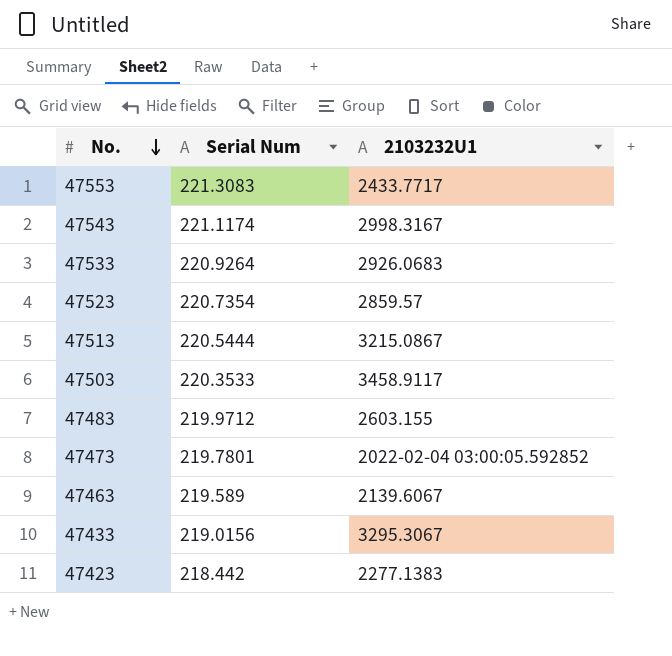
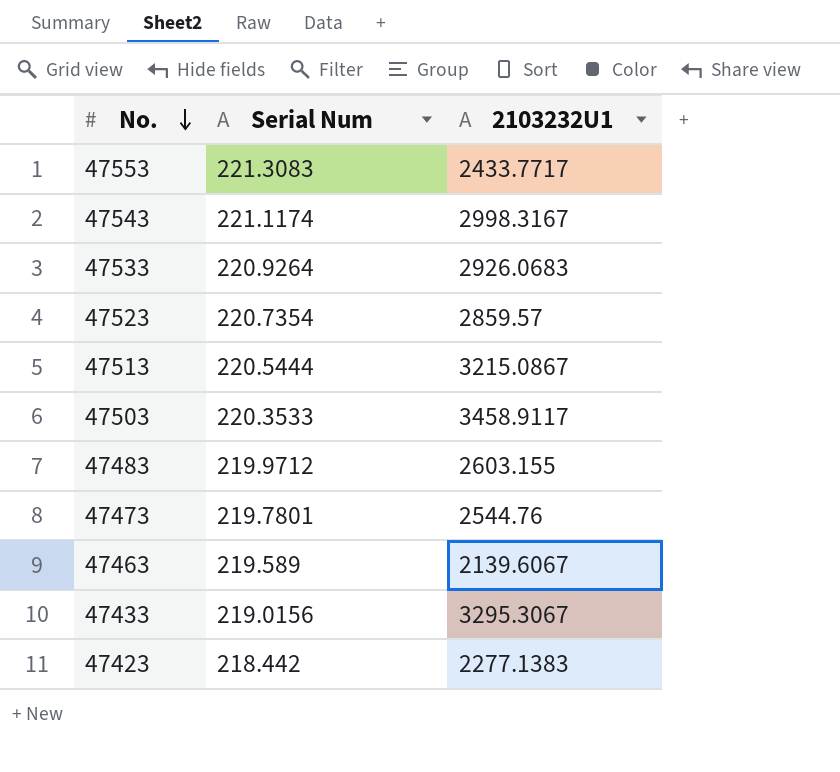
47473 | 2103232U1: 2022-02-04 03:00:05.592852 -> 2544.76

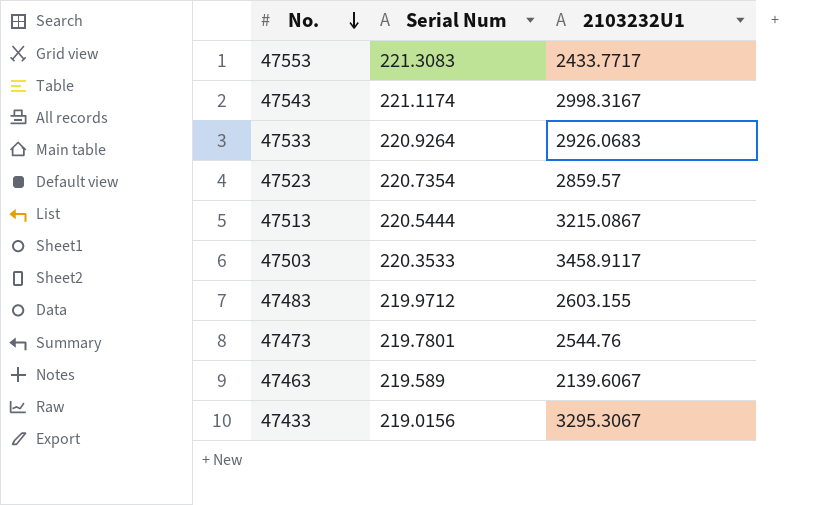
row 47423: 218.442 | 2277.1383 -> none

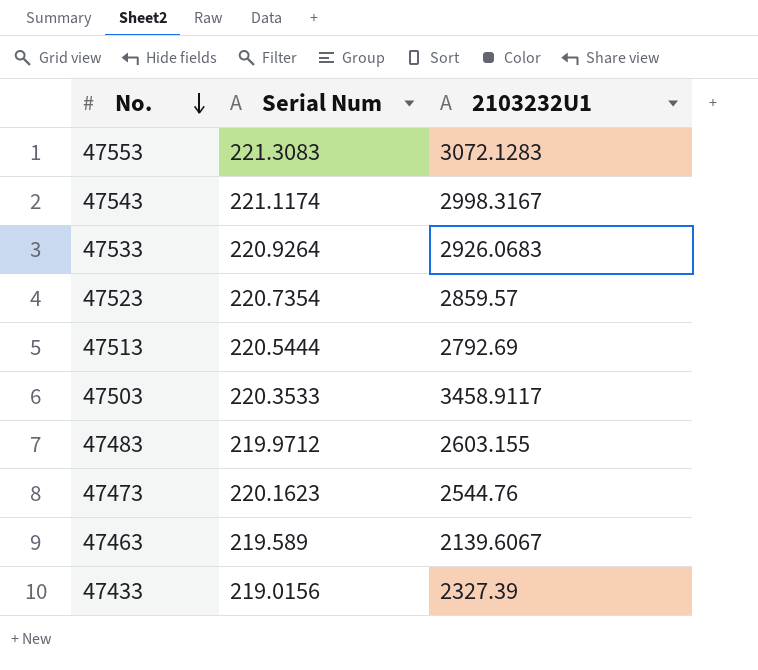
47553 | 2103232U1: 2433.7717 -> 3072.1283
47513 | 2103232U1: 3215.0867 -> 2792.69
47473 | Serial Num: 219.7801 -> 220.1623
47433 | 2103232U1: 3295.3067 -> 2327.39

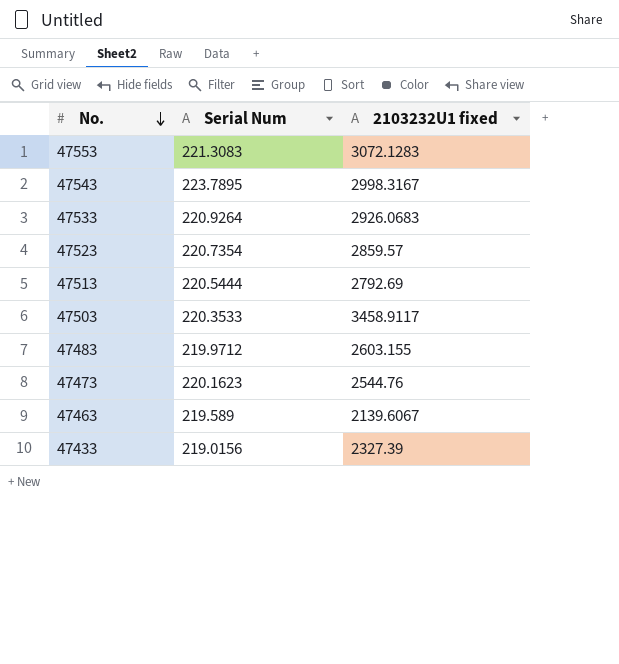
column name: 2103232U1 -> 2103232U1 fixed
47543 | Serial Num: 221.1174 -> 223.7895

